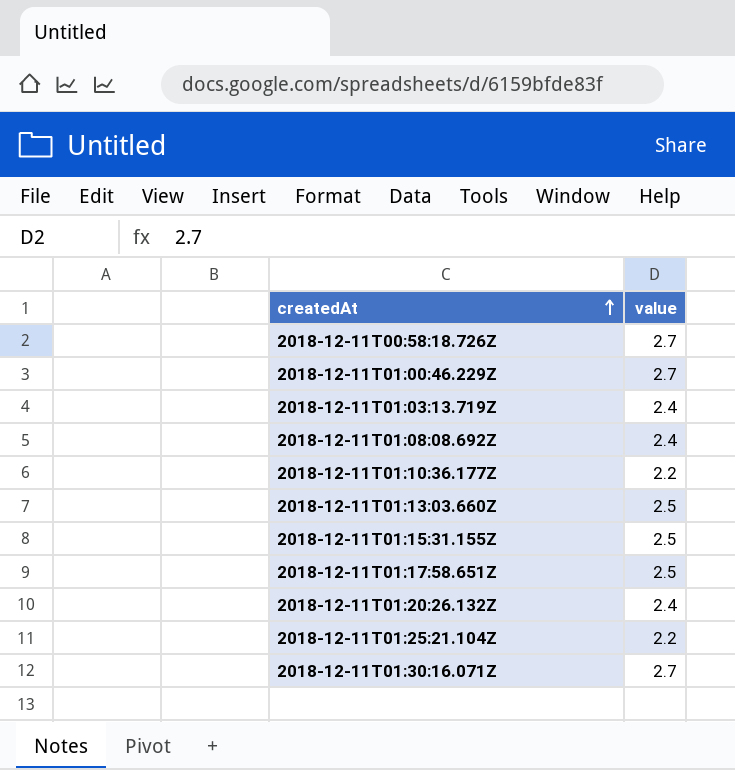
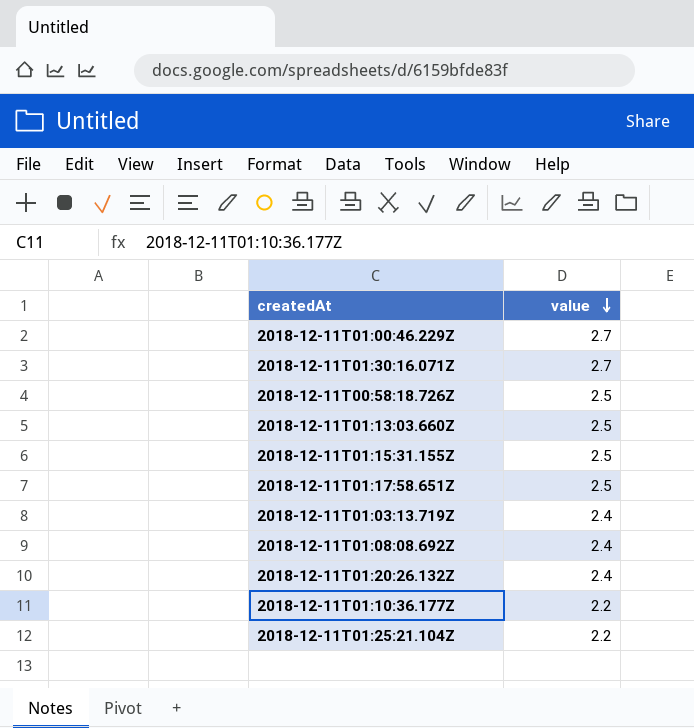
row order: createdAt ascending -> value descending
2018-12-11T00:58:18.726Z | value: 2.7 -> 2.5

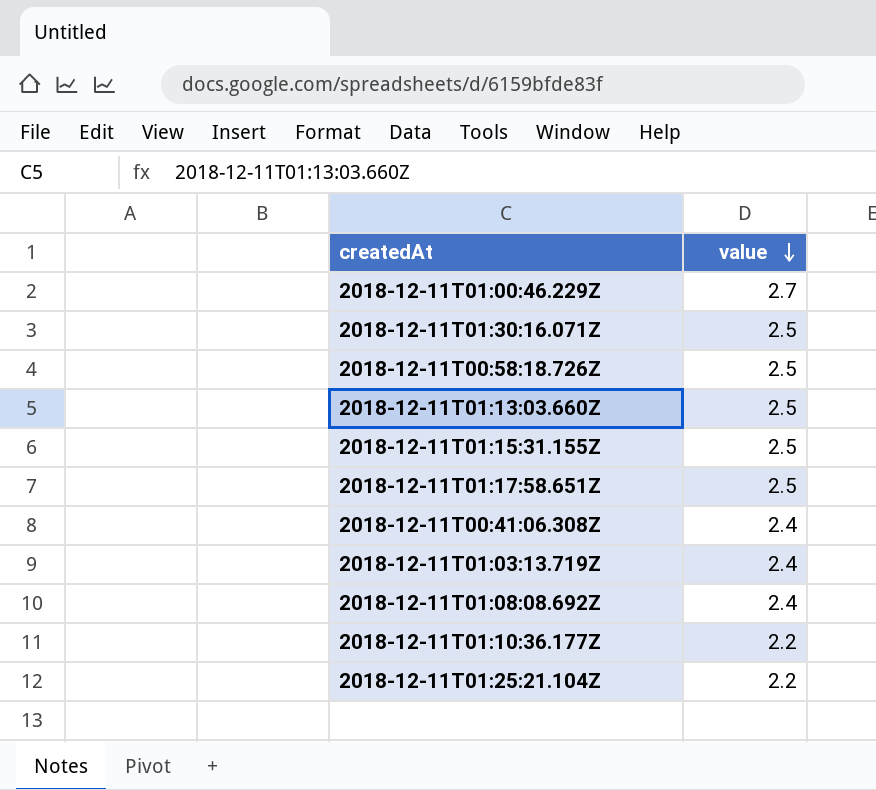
row 2018-12-11T01:20:26.132Z: 2.4 -> none
2018-12-11T01:30:16.071Z | value: 2.7 -> 2.5
row 2018-12-11T00:41:06.308Z: none -> 2.4

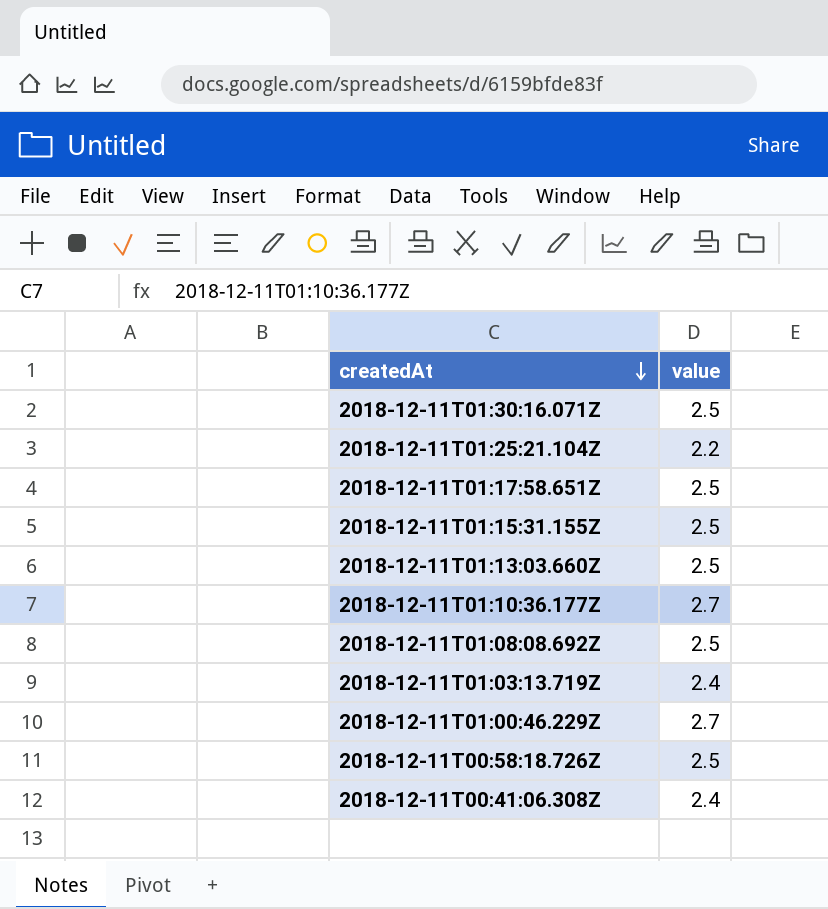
row order: value descending -> createdAt descending
2018-12-11T01:10:36.177Z | value: 2.2 -> 2.7
2018-12-11T01:08:08.692Z | value: 2.4 -> 2.5

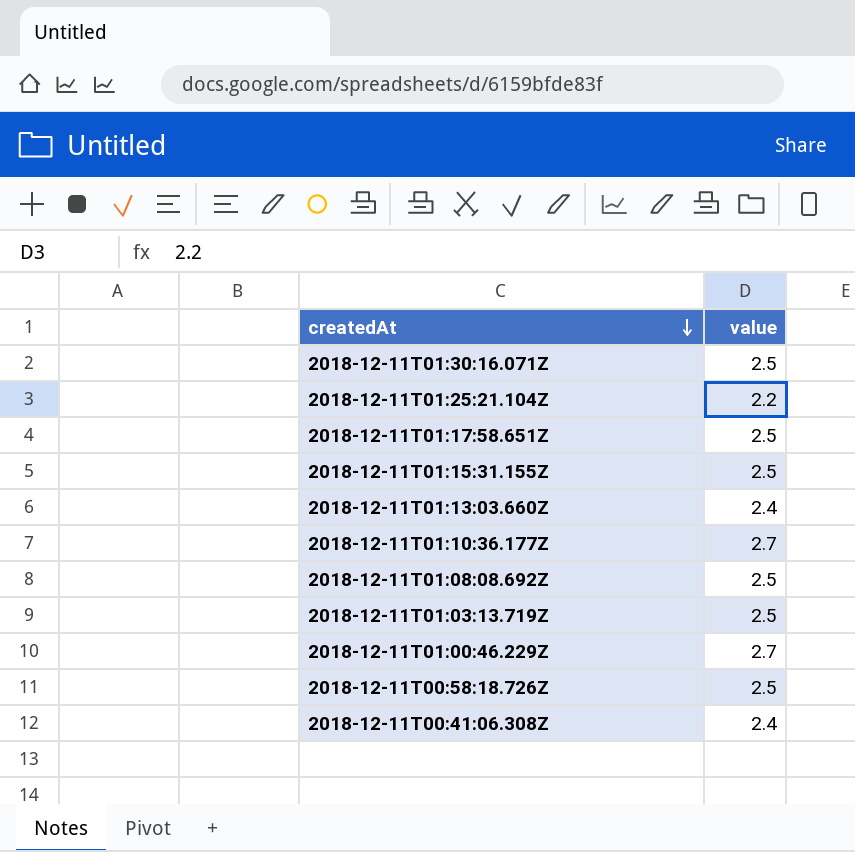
2018-12-11T01:13:03.660Z | value: 2.5 -> 2.4
2018-12-11T01:03:13.719Z | value: 2.4 -> 2.5

